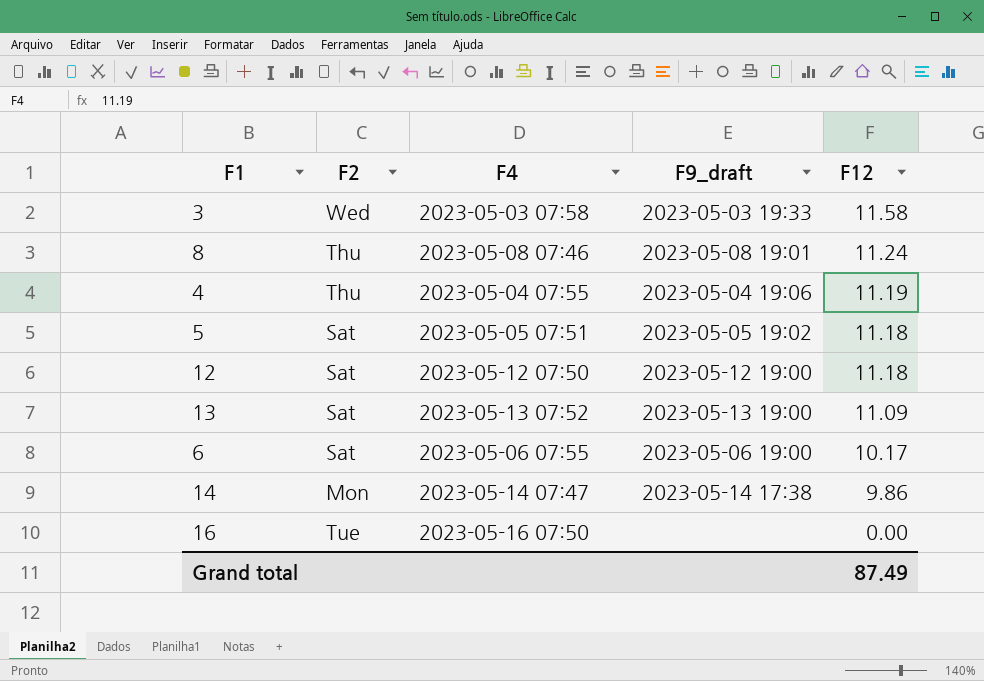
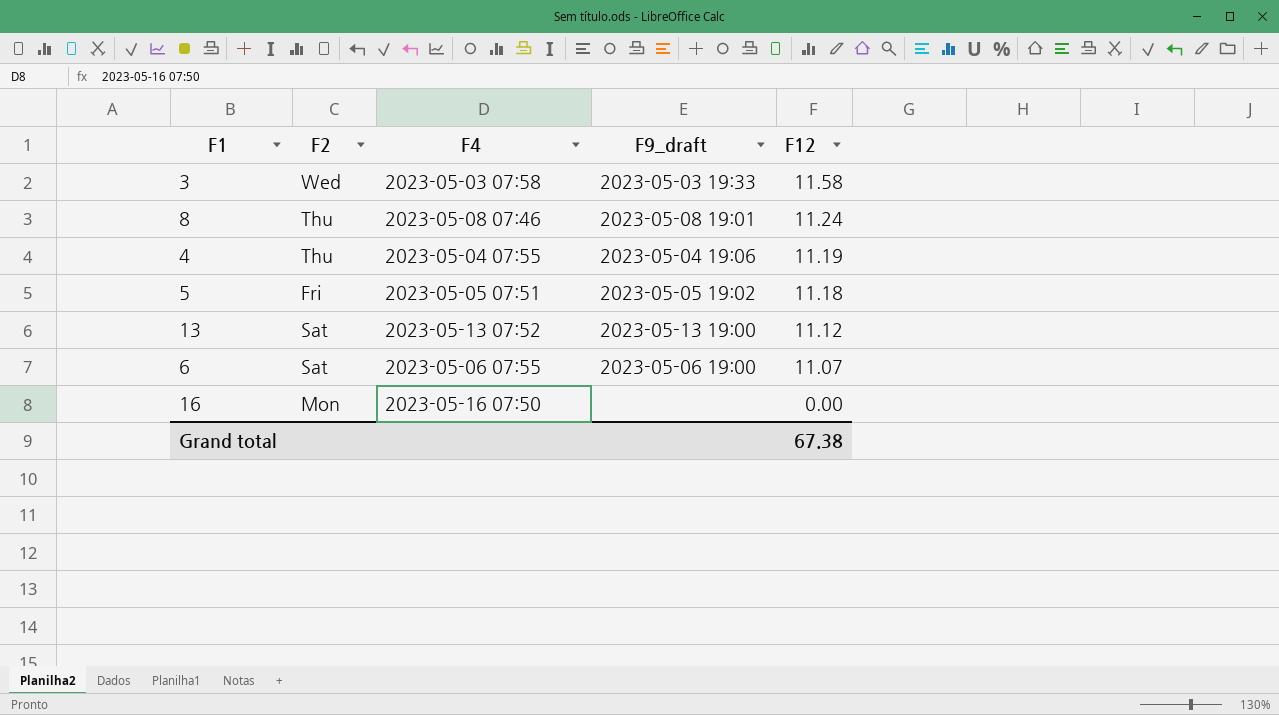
row 12: Sat | 2023-05-12 07:50 | 2023-05-12 19:00 | 11.18 -> none
row 14: Mon | 2023-05-14 07:47 | 2023-05-14 17:38 | 9.86 -> none
5 | F2: Sat -> Fri
13 | F12: 11.09 -> 11.12
6 | F12: 10.17 -> 11.07
16 | F2: Tue -> Mon
Grand total | F12: 87.49 -> 67.38

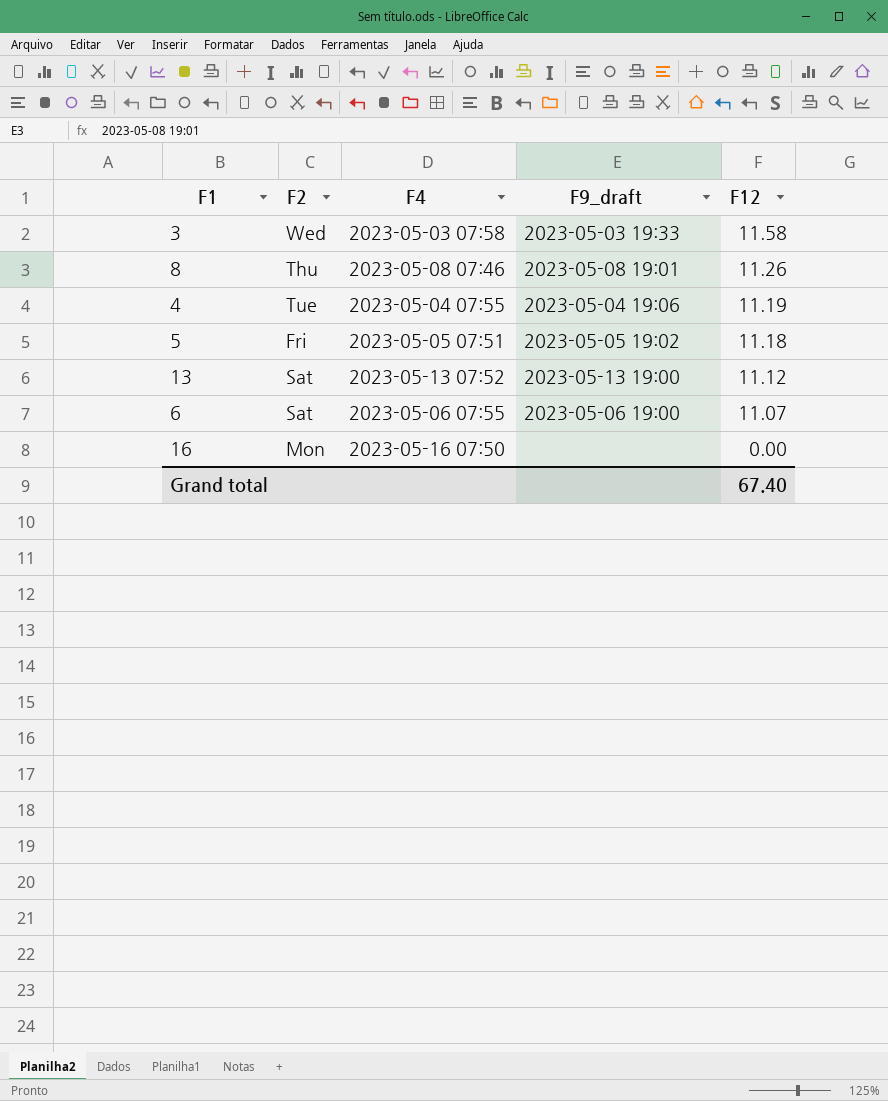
8 | F12: 11.24 -> 11.26
4 | F2: Thu -> Tue
Grand total | F12: 67.38 -> 67.40

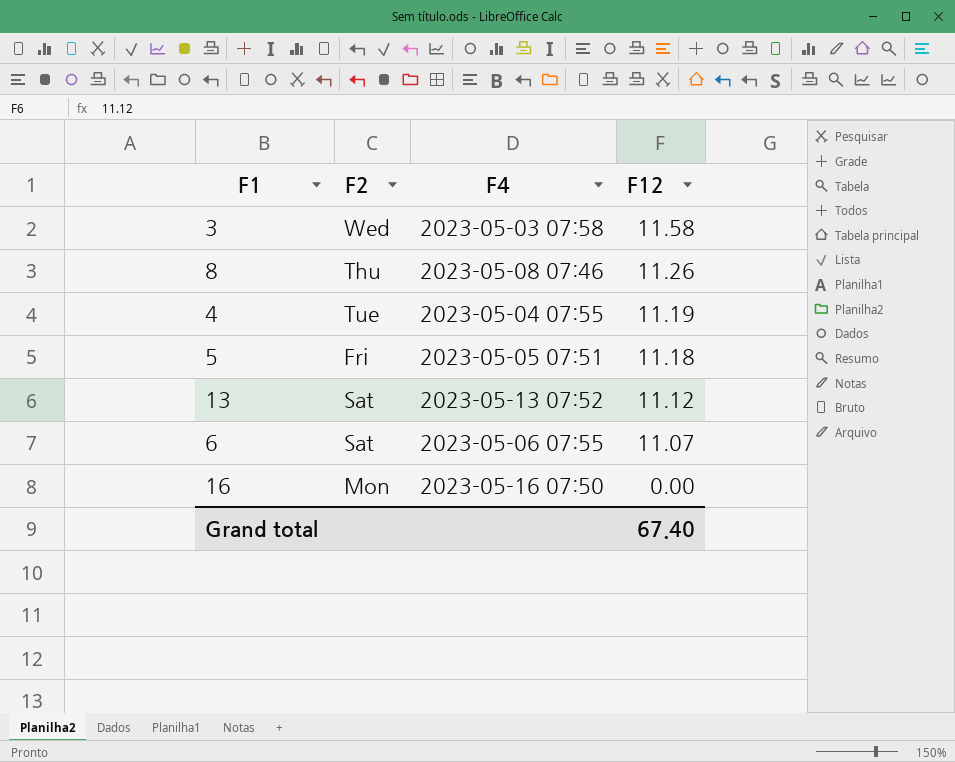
column F9_draft | position: 4 -> none

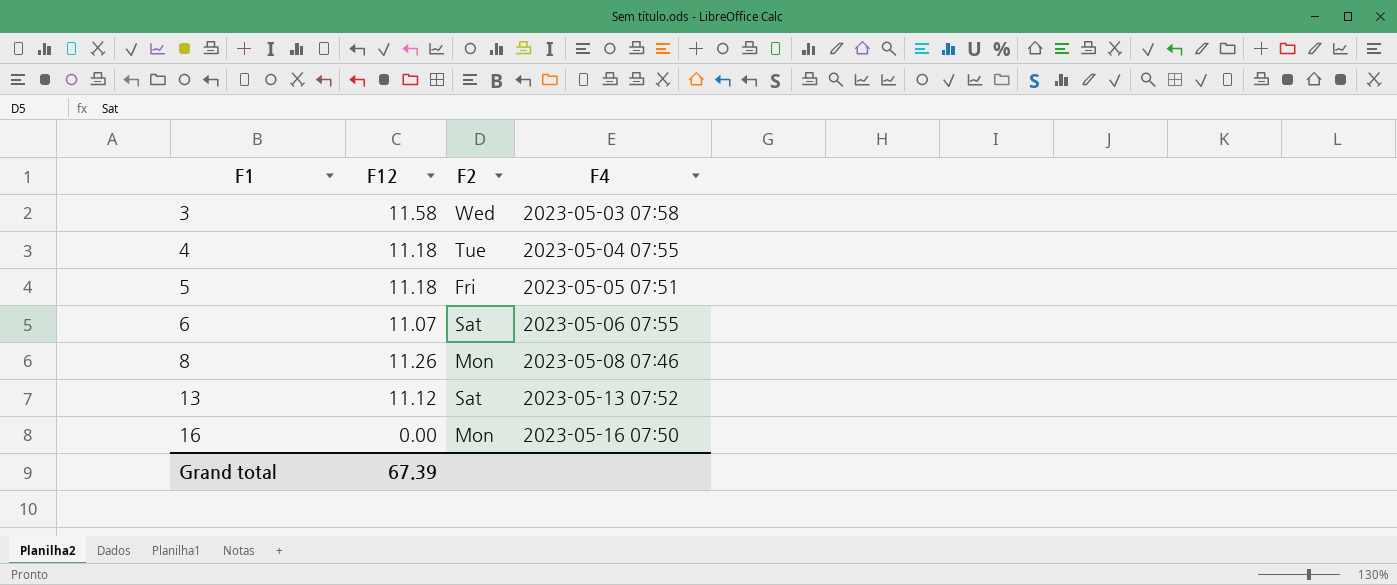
row order: F12 descending -> F1 ascending
column F12 | position: 4 -> 2
4 | F12: 11.19 -> 11.18
8 | F2: Thu -> Mon
Grand total | F12: 67.40 -> 67.39

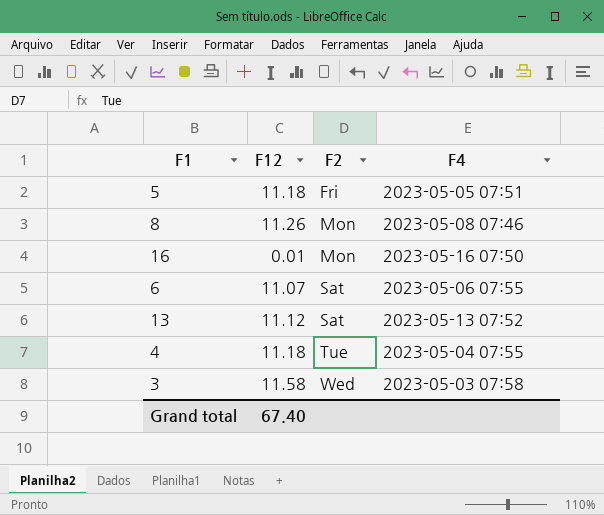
row order: F1 ascending -> F2 ascending
16 | F12: 0.00 -> 0.01
Grand total | F12: 67.39 -> 67.40

